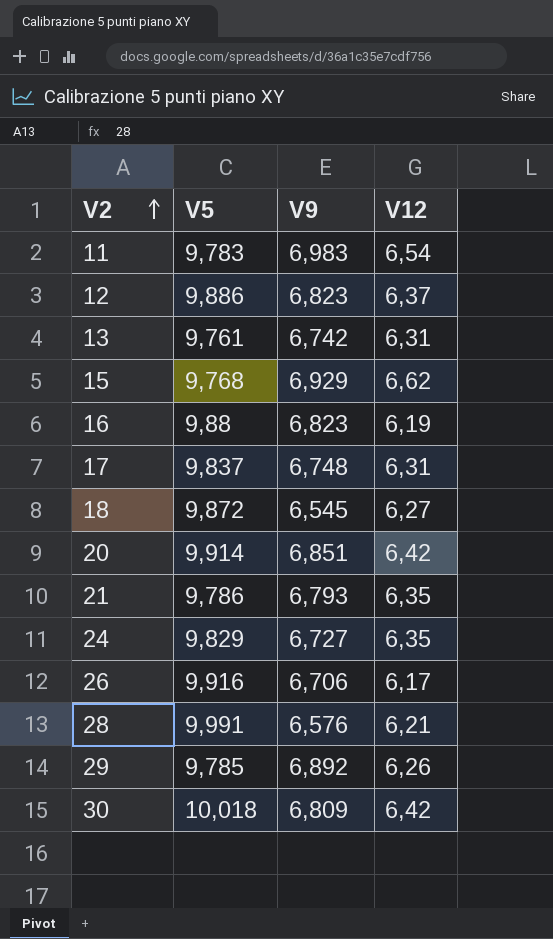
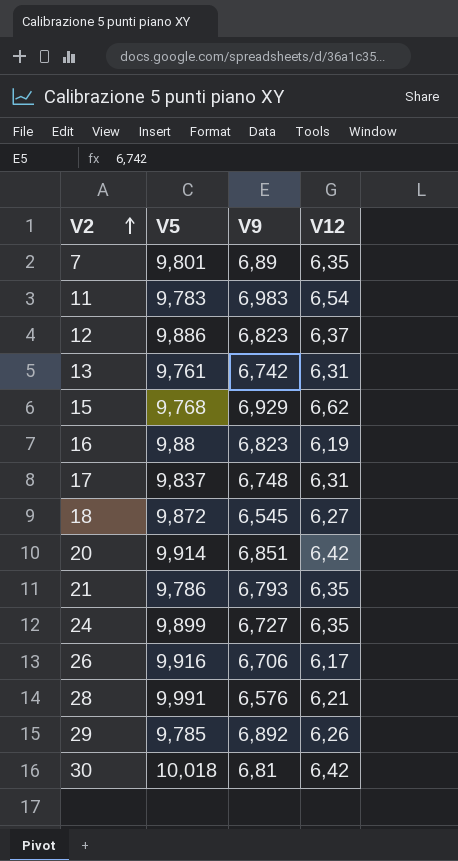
row 7: none -> 9,801 | 6,89 | 6,35
24 | V5: 9,829 -> 9,899
30 | V9: 6,809 -> 6,81

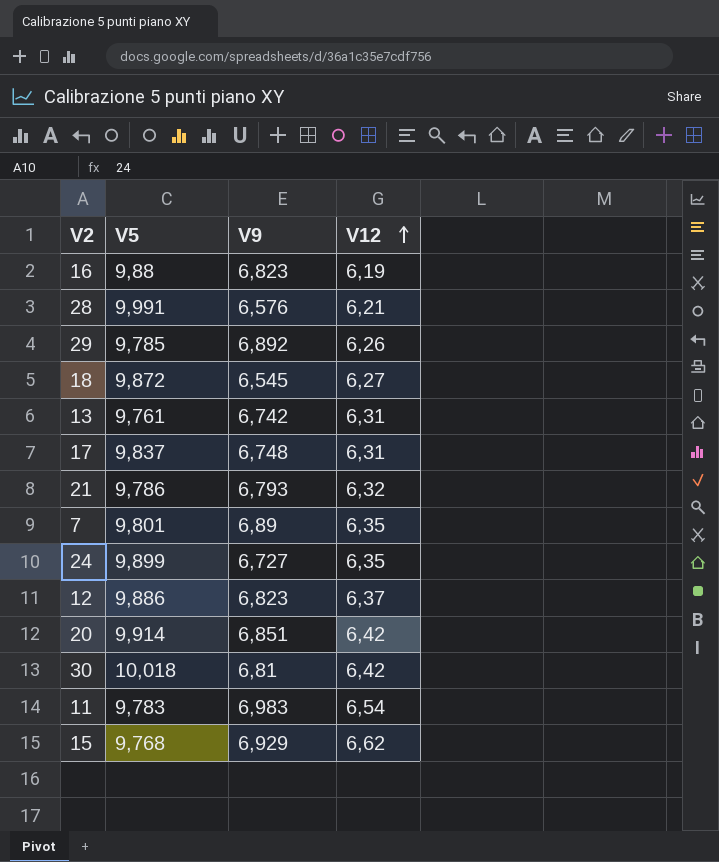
row order: V2 ascending -> V12 ascending
row 26: 9,916 | 6,706 | 6,17 -> none
21 | V12: 6,35 -> 6,32

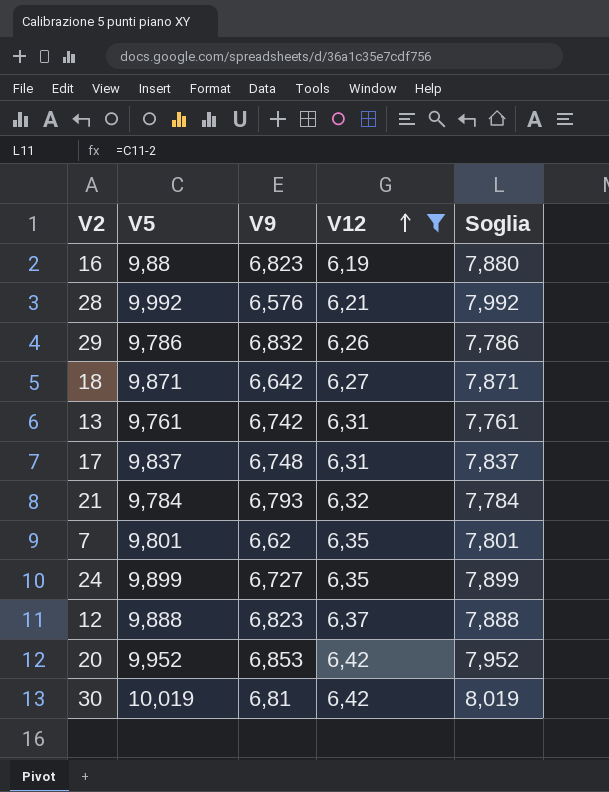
filter: none -> V12 <= 6,42
column Soglia | formula: none -> [V5] - 2
28 | V5: 9,991 -> 9,992
29 | V5: 9,785 -> 9,786
29 | V9: 6,892 -> 6,832
18 | V5: 9,872 -> 9,871
18 | V9: 6,545 -> 6,642
21 | V5: 9,786 -> 9,784
7 | V9: 6,89 -> 6,62
12 | V5: 9,886 -> 9,888
20 | V5: 9,914 -> 9,952
20 | V9: 6,851 -> 6,853
30 | V5: 10,018 -> 10,019

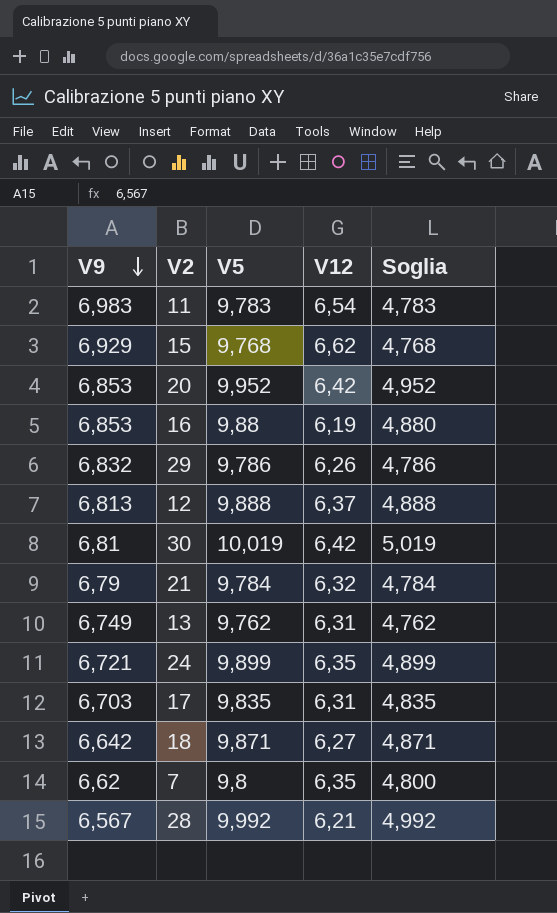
filter: V12 <= 6,42 -> none
row order: V12 ascending -> V9 descending
column V9 | position: 3 -> 1
column Soglia | formula: [V5] - 2 -> [V5] - 5
16 | V9: 6,823 -> 6,853
12 | V9: 6,823 -> 6,813
21 | V9: 6,793 -> 6,79
13 | V9: 6,742 -> 6,749
13 | V5: 9,761 -> 9,762
24 | V9: 6,727 -> 6,721
17 | V9: 6,748 -> 6,703
17 | V5: 9,837 -> 9,835
7 | V5: 9,801 -> 9,8
28 | V9: 6,576 -> 6,567

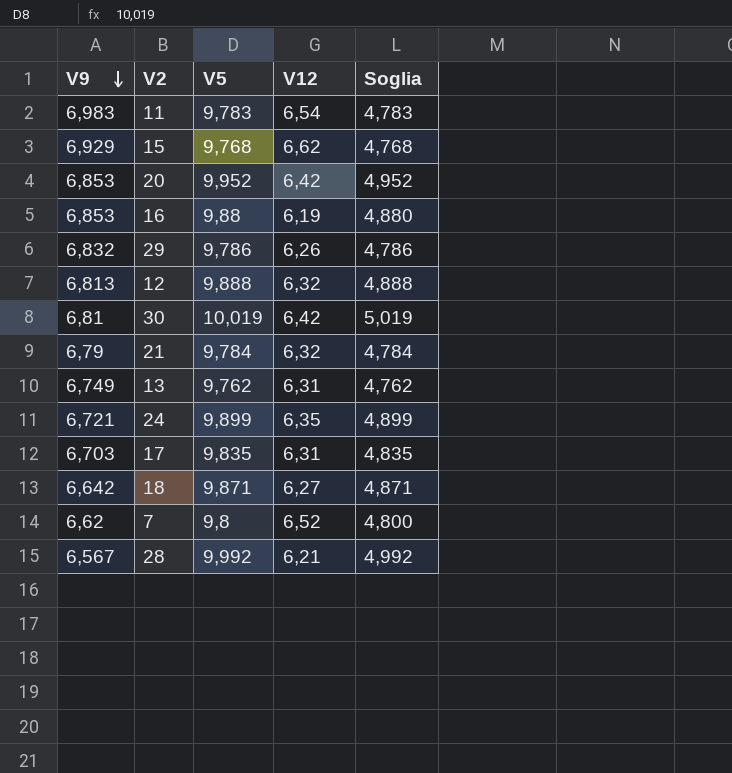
12 | V12: 6,37 -> 6,32
7 | V12: 6,35 -> 6,52

